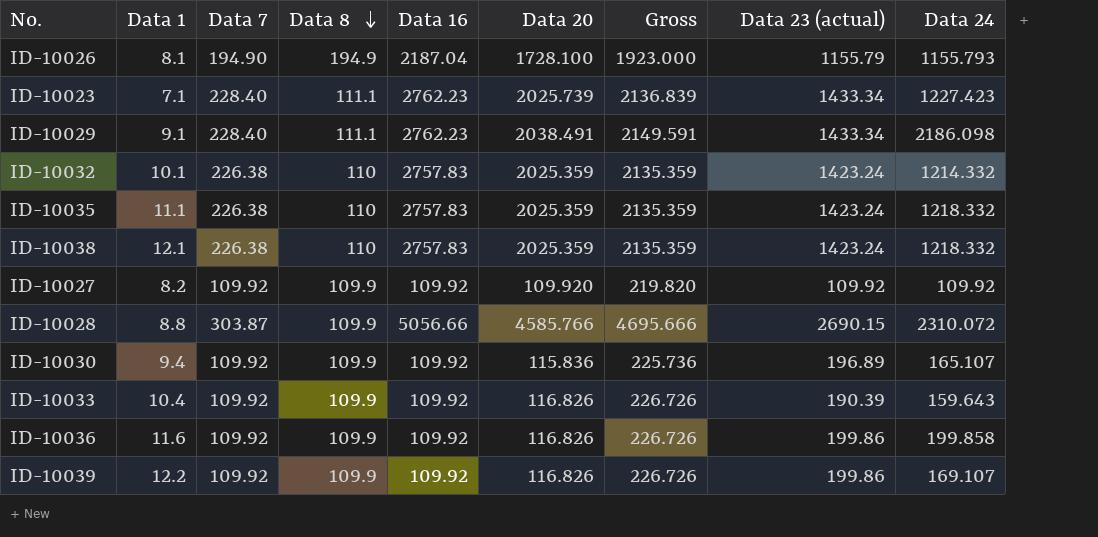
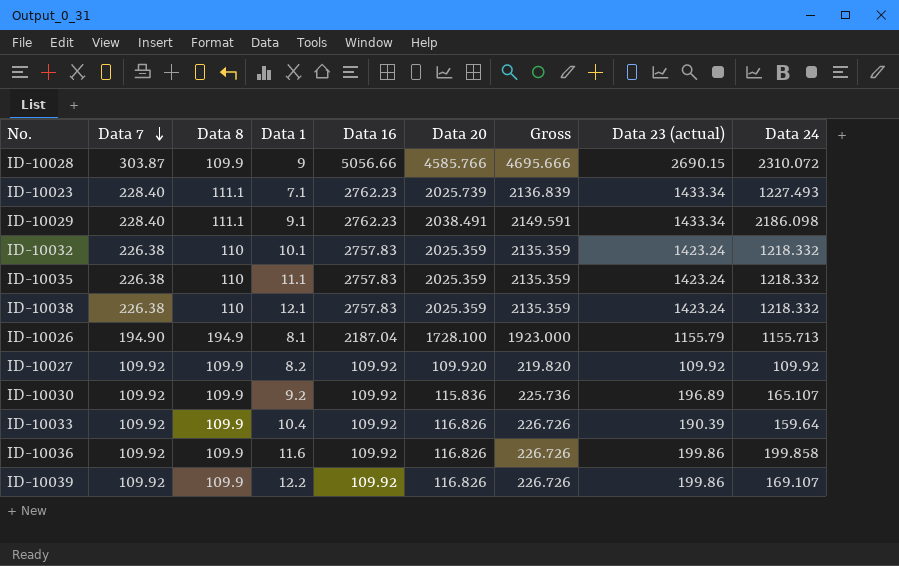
row order: Data 8 descending -> Data 7 descending
column Data 1 | position: 2 -> 4
ID-10028 | Data 1: 8.8 -> 9
ID-10023 | Data 24: 1227.423 -> 1227.493
ID-10032 | Data 24: 1214.332 -> 1218.332
ID-10026 | Data 24: 1155.793 -> 1155.713
ID-10030 | Data 1: 9.4 -> 9.2
ID-10033 | Data 24: 159.643 -> 159.64

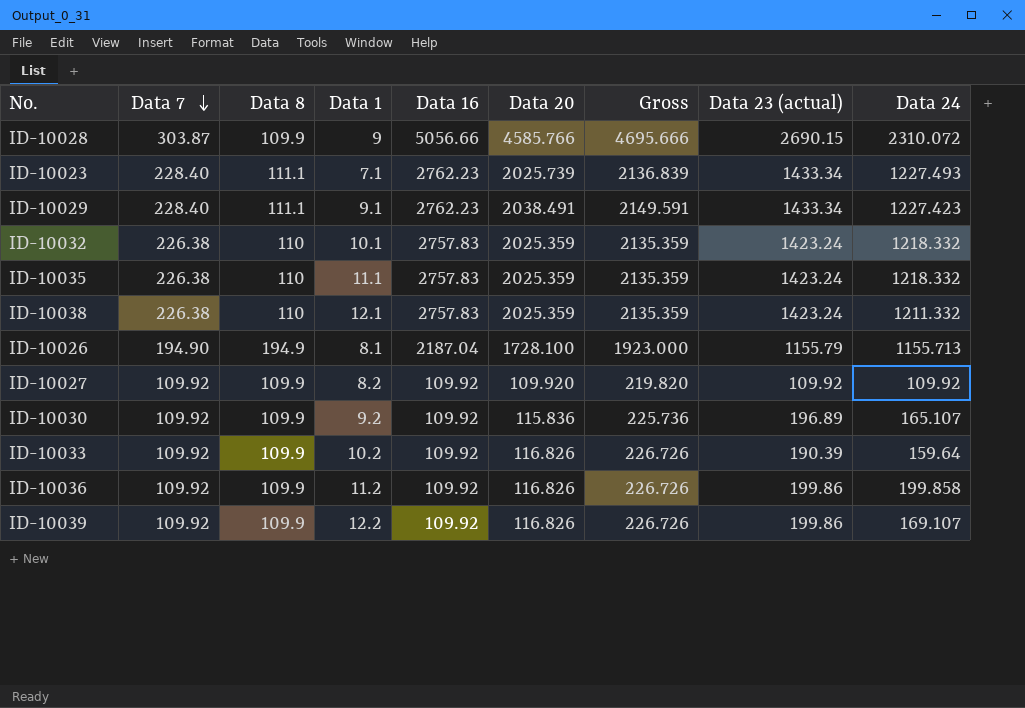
ID-10029 | Data 24: 2186.098 -> 1227.423
ID-10038 | Data 24: 1218.332 -> 1211.332
ID-10033 | Data 1: 10.4 -> 10.2
ID-10036 | Data 1: 11.6 -> 11.2

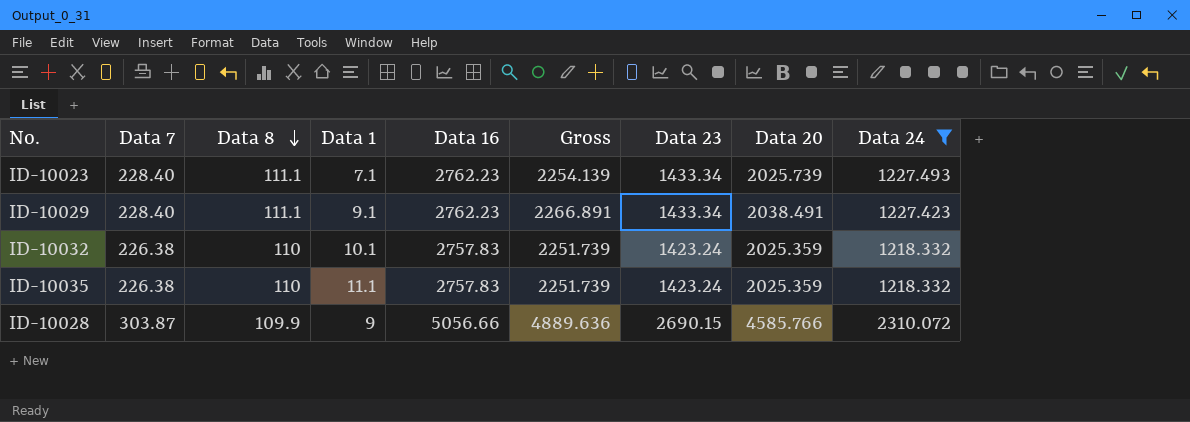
filter: none -> Data 24 >= 1218.332
row order: Data 7 descending -> Data 8 descending
column Gross | formula: [Data 8] + [Data 20] -> [Data 7] + [Data 20]
column name: Data 23 (actual) -> Data 23
column Data 20 | position: 6 -> 8

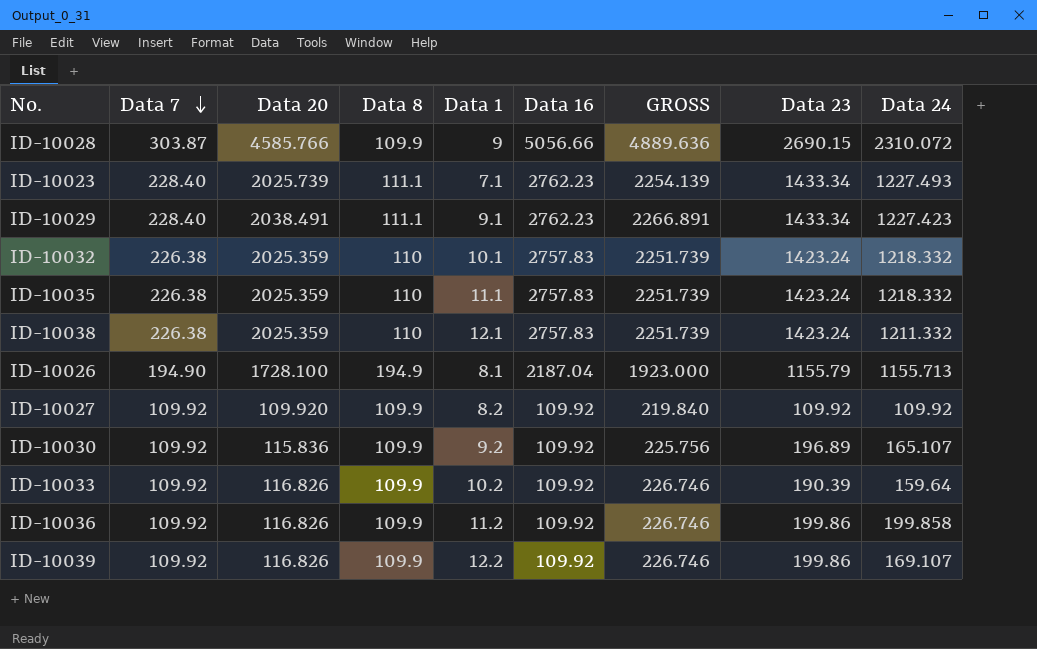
filter: Data 24 >= 1218.332 -> none
row order: Data 8 descending -> Data 7 descending
column Data 20 | position: 8 -> 3
column name: Gross -> GROSS

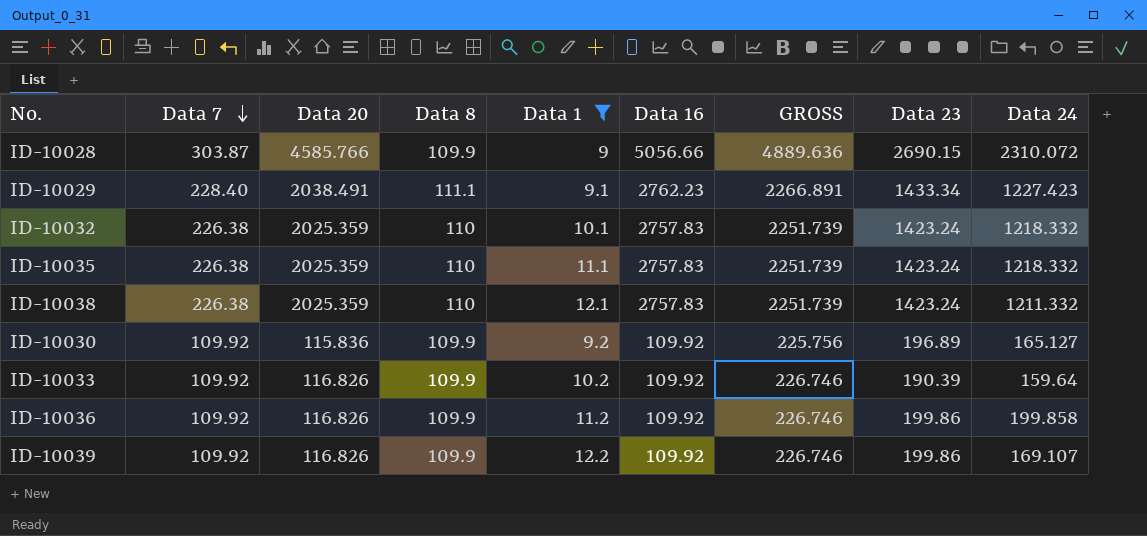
filter: none -> Data 1 >= 9
ID-10030 | Data 24: 165.107 -> 165.127

